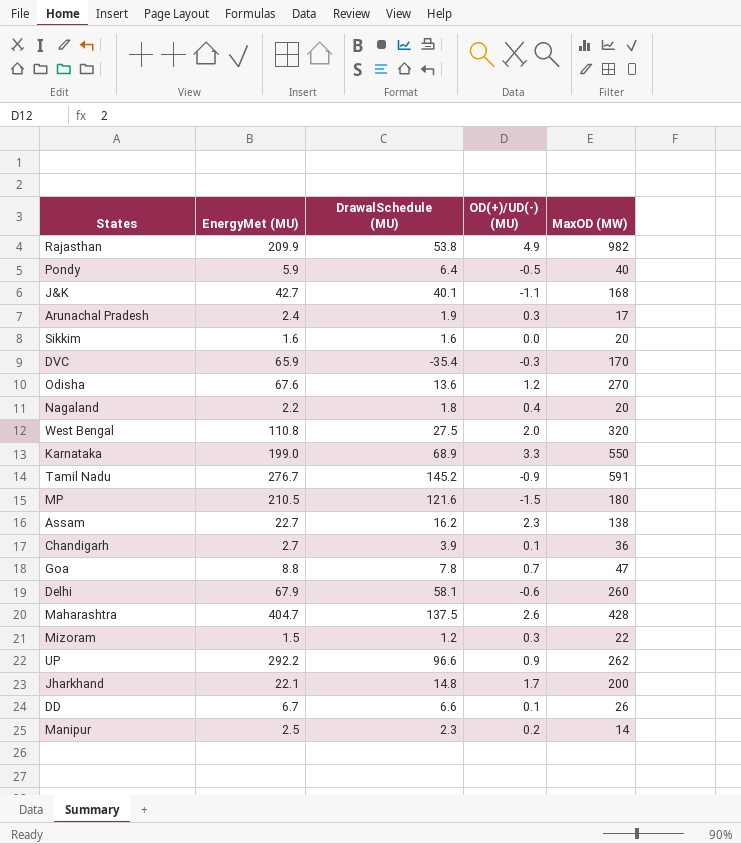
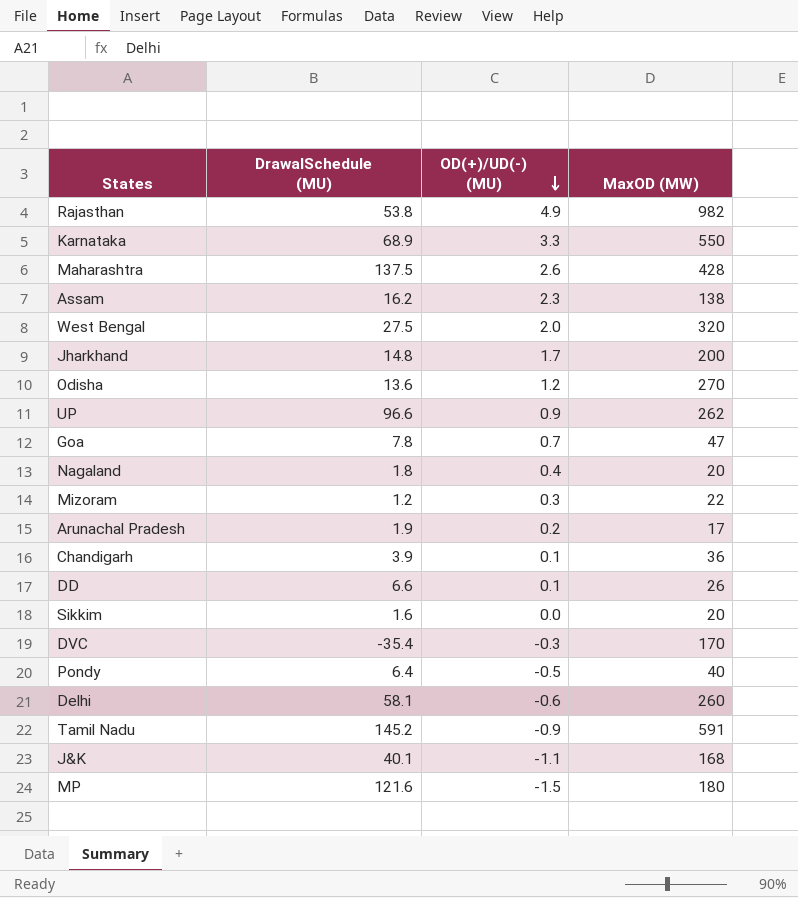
row order: none -> OD(+)/UD(-) (MU) descending
column EnergyMet (MU) | position: 2 -> none
row Manipur: 2.5 | 2.3 | 0.2 | 14 -> none
Arunachal Pradesh | OD(+)/UD(-) (MU): 0.3 -> 0.2

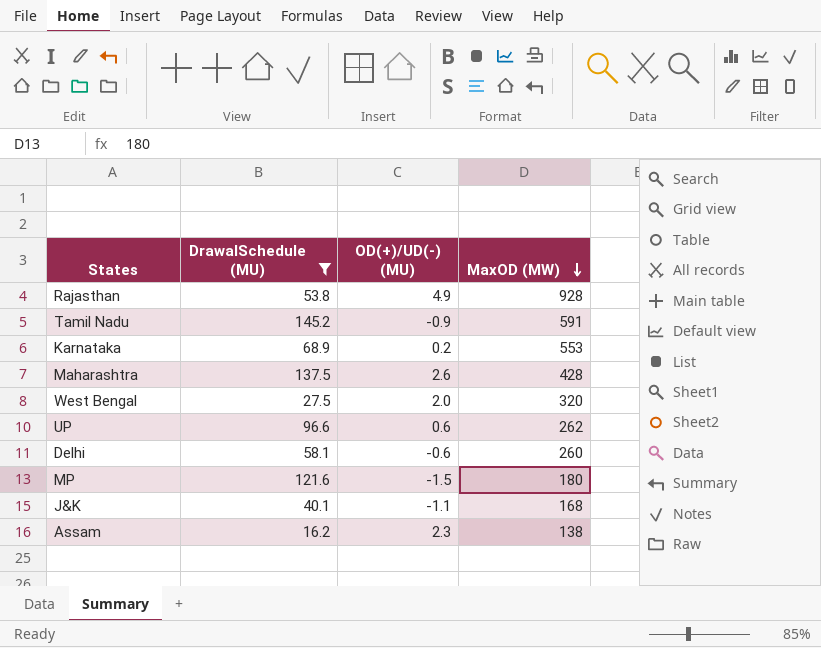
filter: none -> DrawalSchedule (MU) >= 16.2
row order: OD(+)/UD(-) (MU) descending -> MaxOD (MW) descending
Rajasthan | MaxOD (MW): 982 -> 928
Karnataka | OD(+)/UD(-) (MU): 3.3 -> 0.2
Karnataka | MaxOD (MW): 550 -> 553
UP | OD(+)/UD(-) (MU): 0.9 -> 0.6

